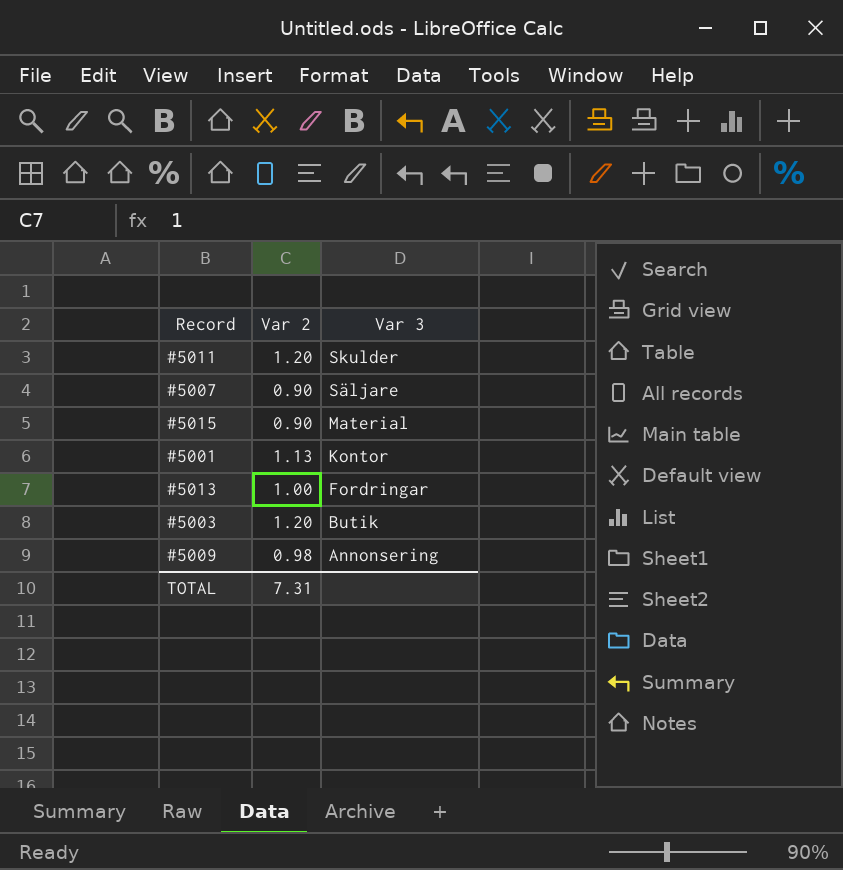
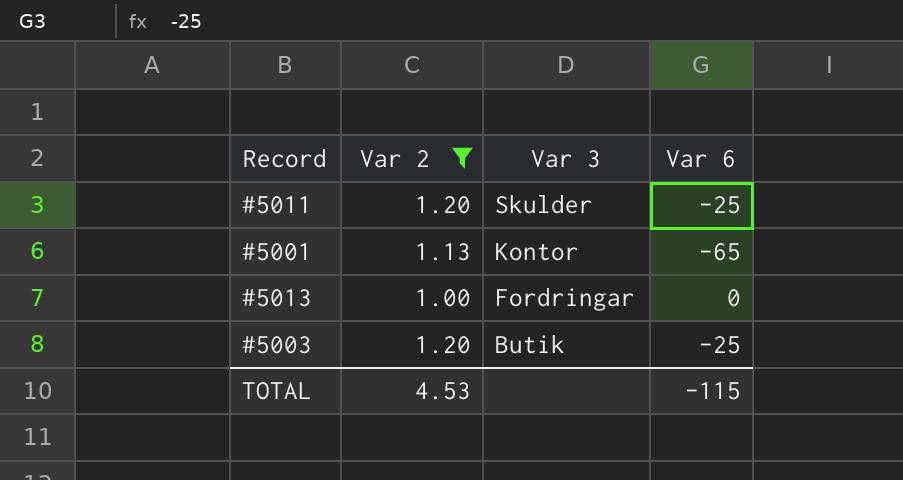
filter: none -> Var 2 >= 1.00
column Var 6 | position: none -> 4
TOTAL | Var 2: 7.31 -> 4.53

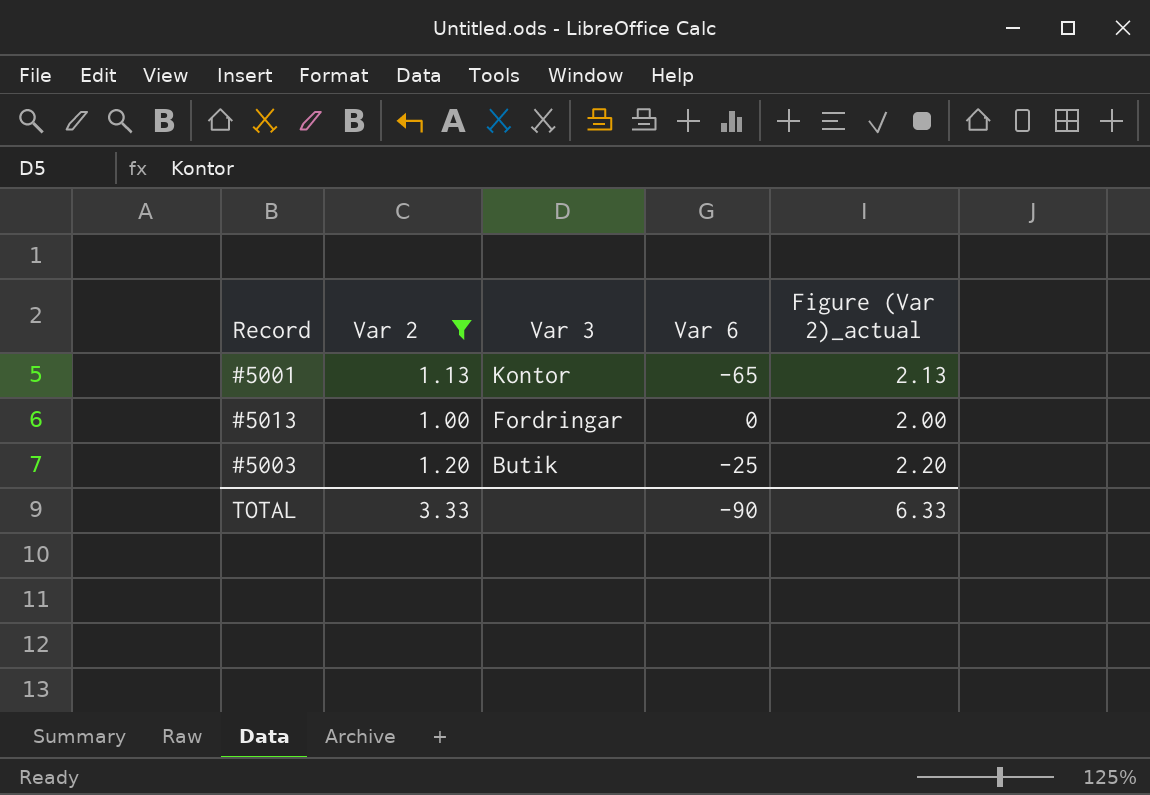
column Figure (Var 2)_actual | formula: none -> [Var 2] + 1
row #5011: 1.20 | Skulder | -25 -> none
TOTAL | Var 2: 4.53 -> 3.33
TOTAL | Var 6: -115 -> -90

